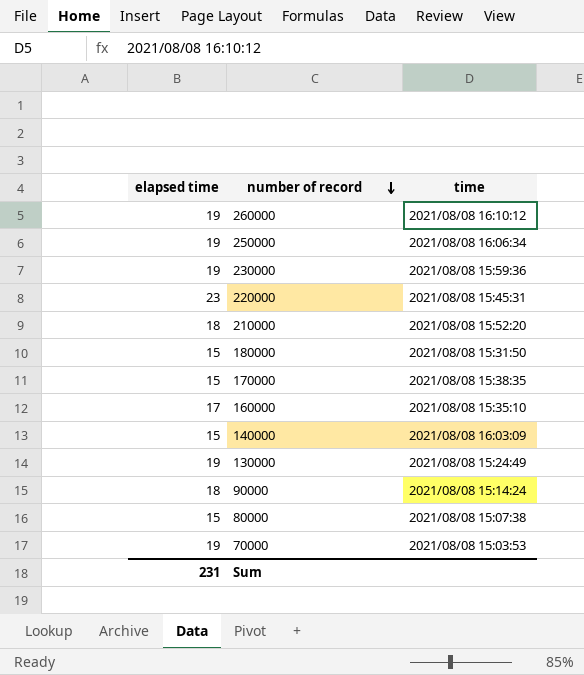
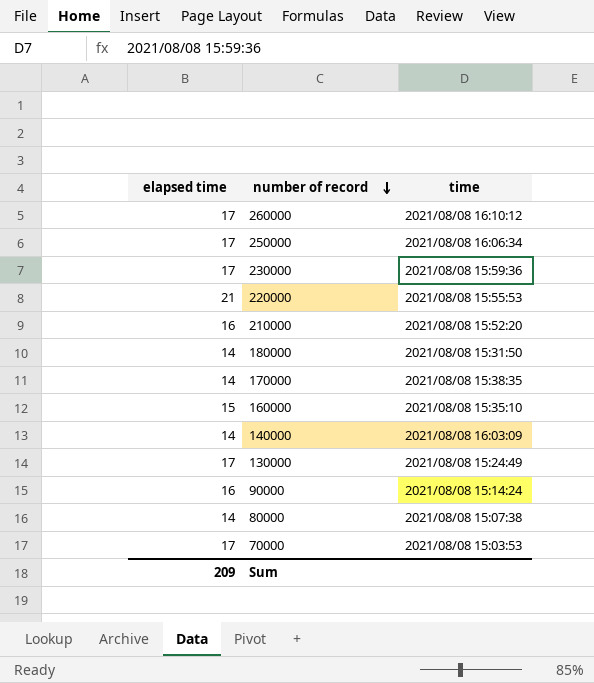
260000 | elapsed time: 19 -> 17
250000 | elapsed time: 19 -> 17
230000 | elapsed time: 19 -> 17
220000 | elapsed time: 23 -> 21
220000 | time: 2021/08/08 15:45:31 -> 2021/08/08 15:55:53
210000 | elapsed time: 18 -> 16
180000 | elapsed time: 15 -> 14
170000 | elapsed time: 15 -> 14
160000 | elapsed time: 17 -> 15
140000 | elapsed time: 15 -> 14
130000 | elapsed time: 19 -> 17
90000 | elapsed time: 18 -> 16
80000 | elapsed time: 15 -> 14
70000 | elapsed time: 19 -> 17
Sum | elapsed time: 231 -> 209

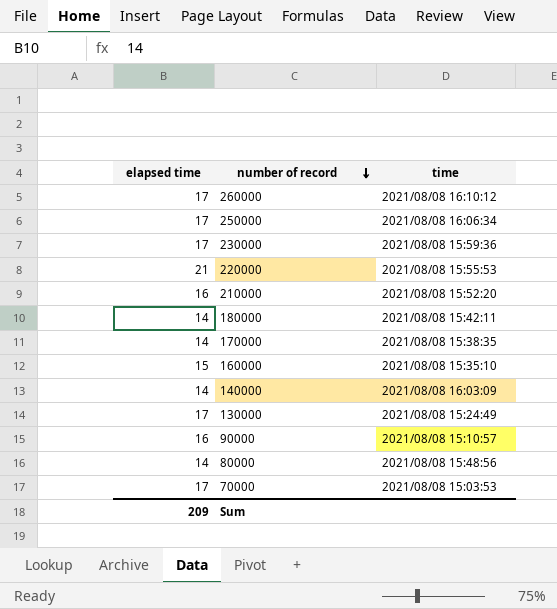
180000 | time: 2021/08/08 15:31:50 -> 2021/08/08 15:42:11
90000 | time: 2021/08/08 15:14:24 -> 2021/08/08 15:10:57
80000 | time: 2021/08/08 15:07:38 -> 2021/08/08 15:48:56

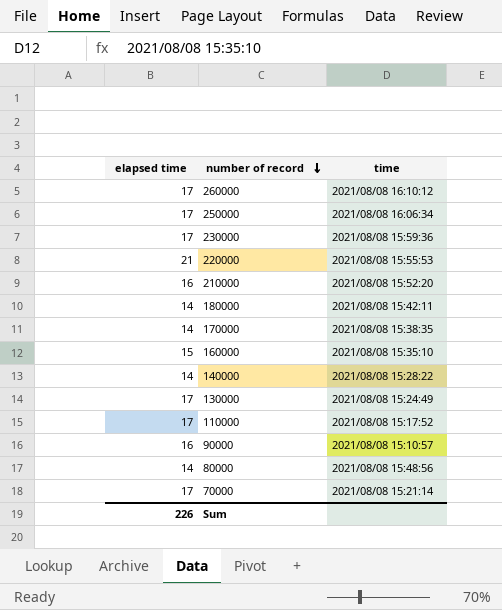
140000 | time: 2021/08/08 16:03:09 -> 2021/08/08 15:28:22
row 110000: none -> 17 | 2021/08/08 15:17:52
70000 | time: 2021/08/08 15:03:53 -> 2021/08/08 15:21:14
Sum | elapsed time: 209 -> 226

